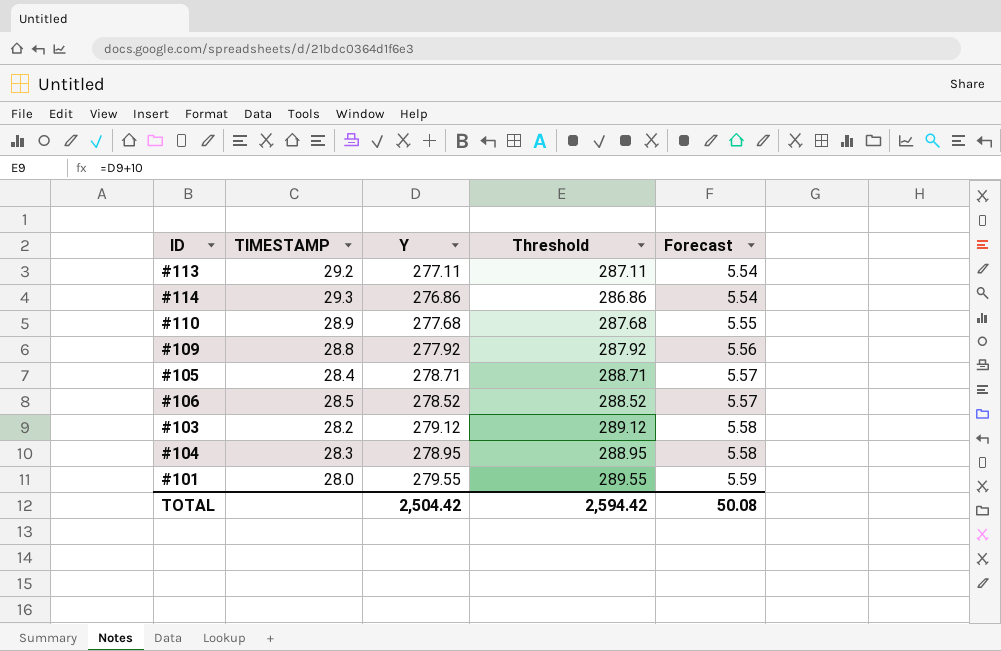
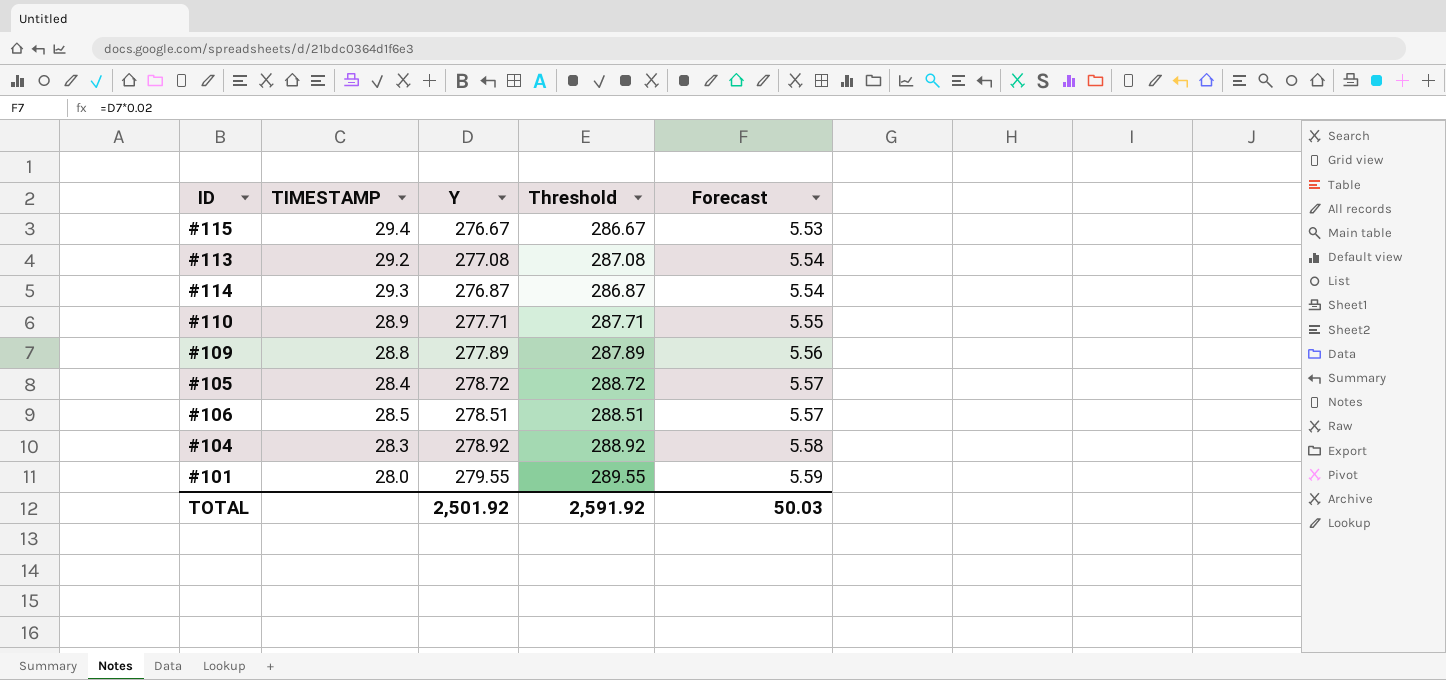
row #103: 28.2 | 279.12 | 289.12 | 5.58 -> none
row #115: none -> 29.4 | 276.67 | 286.67 | 5.53
#113 | Y: 277.11 -> 277.08
#113 | Threshold: 287.11 -> 287.08
#114 | Y: 276.86 -> 276.87
#114 | Threshold: 286.86 -> 286.87
#110 | Y: 277.68 -> 277.71
#110 | Threshold: 287.68 -> 287.71
#109 | Y: 277.92 -> 277.89
#109 | Threshold: 287.92 -> 287.89
#105 | Y: 278.71 -> 278.72
#105 | Threshold: 288.71 -> 288.72
#106 | Y: 278.52 -> 278.51
#106 | Threshold: 288.52 -> 288.51
#104 | Y: 278.95 -> 278.92
#104 | Threshold: 288.95 -> 288.92
TOTAL | Y: 2,504.42 -> 2,501.92
TOTAL | Threshold: 2,594.42 -> 2,591.92
TOTAL | Forecast: 50.08 -> 50.03

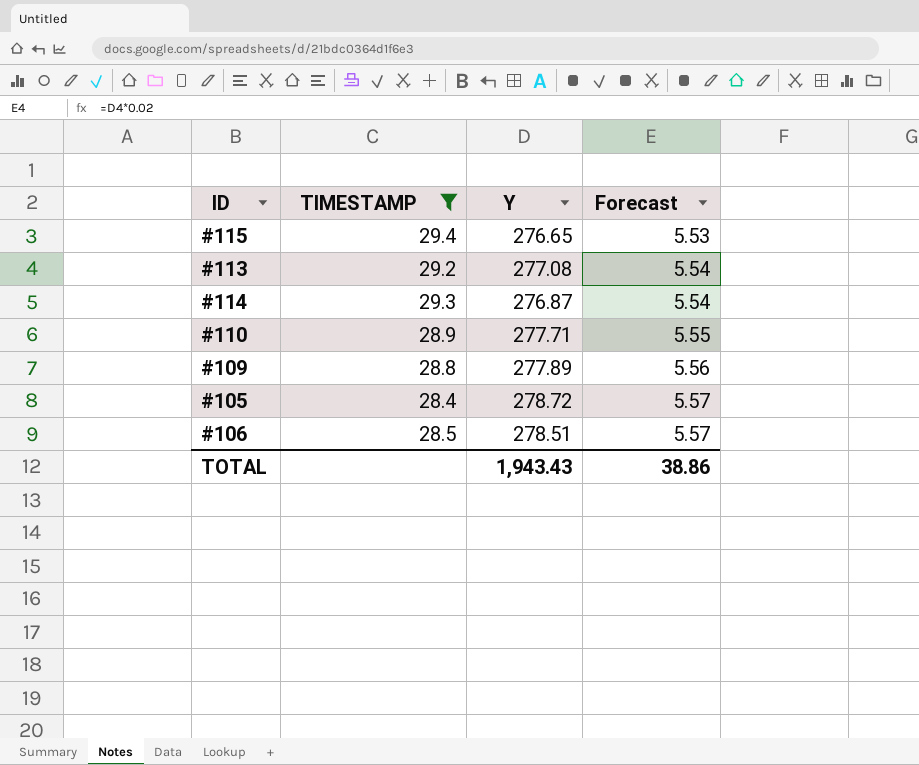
filter: none -> TIMESTAMP >= 28.4
column Threshold | formula: [Y] + 10 -> none
#115 | Y: 276.67 -> 276.65
TOTAL | Y: 2,501.92 -> 1,943.43
TOTAL | Forecast: 50.03 -> 38.86

